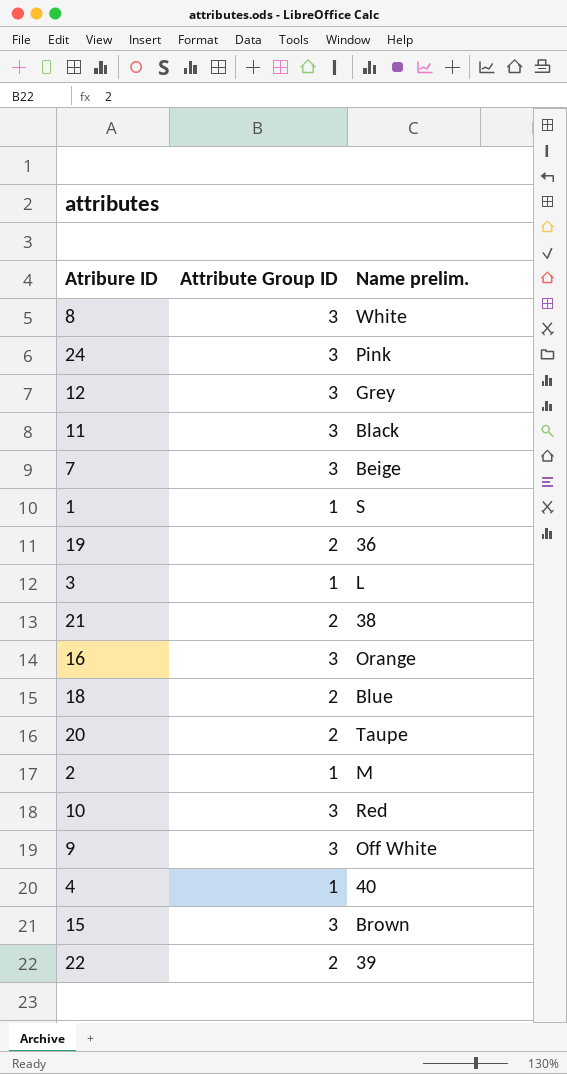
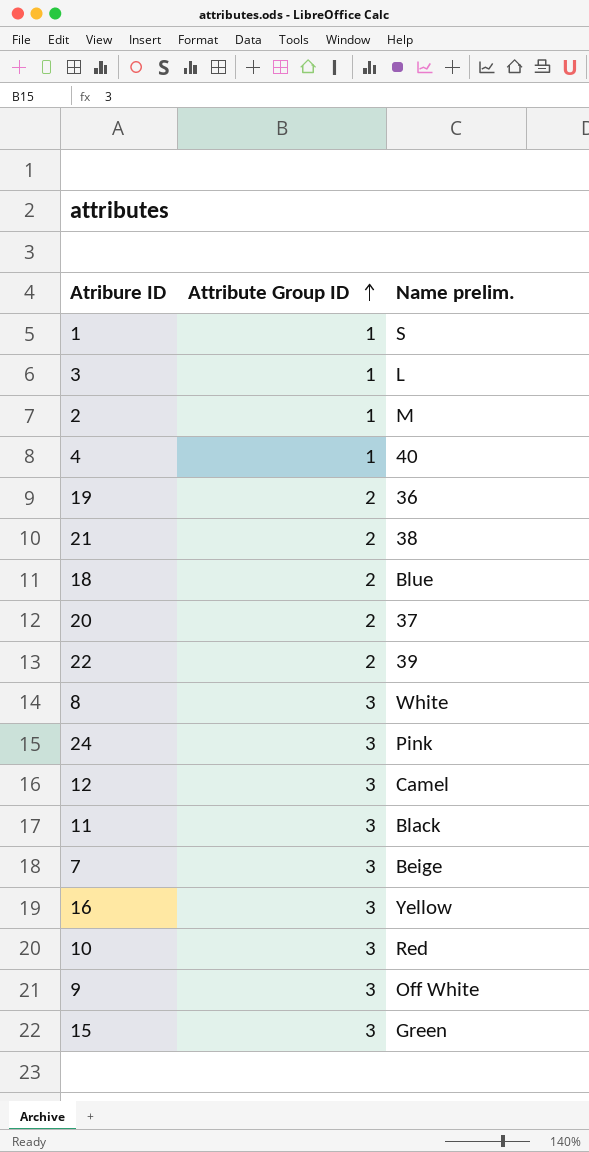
row order: none -> Attribute Group ID ascending
20 | Name prelim.: Taupe -> 37
12 | Name prelim.: Grey -> Camel
16 | Name prelim.: Orange -> Yellow
15 | Name prelim.: Brown -> Green

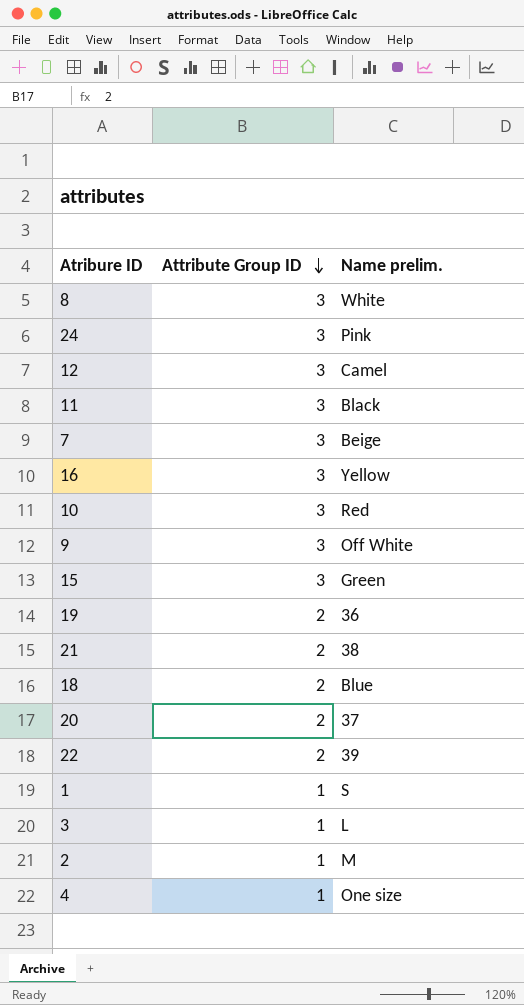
row order: Attribute Group ID ascending -> Attribute Group ID descending
4 | Name prelim.: 40 -> One size

